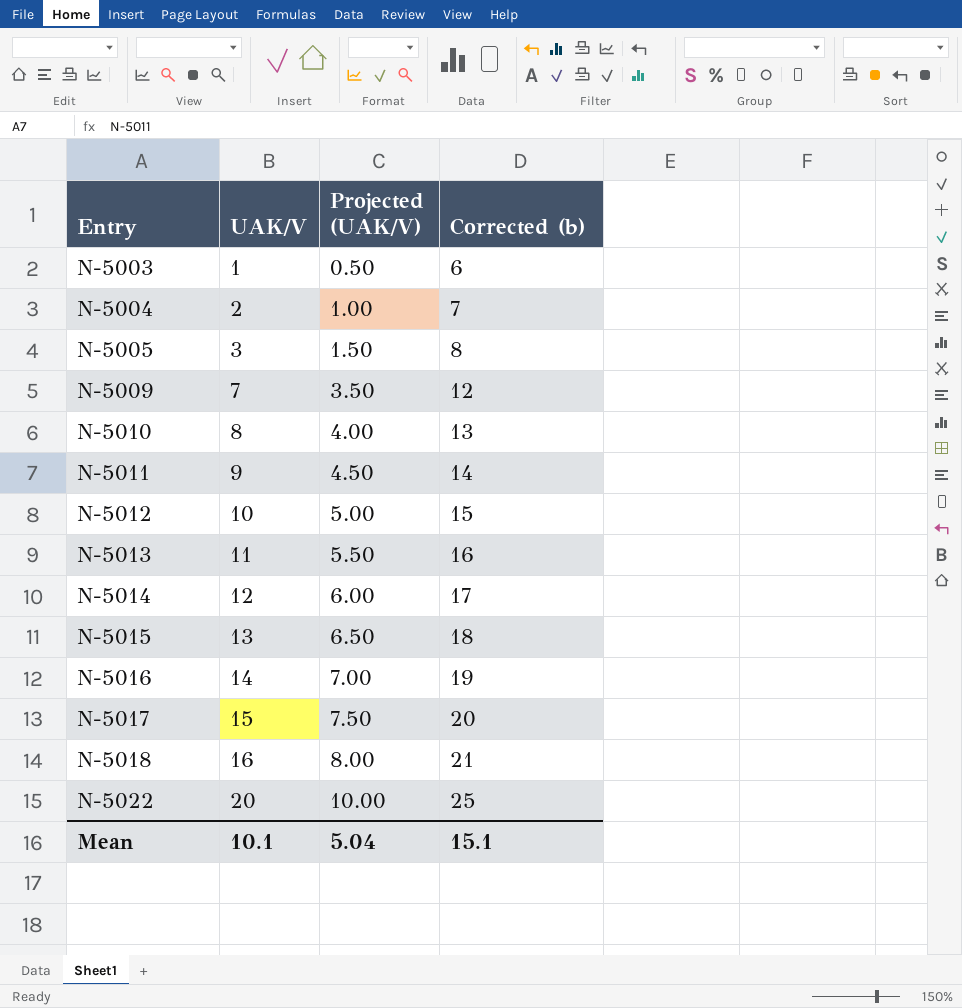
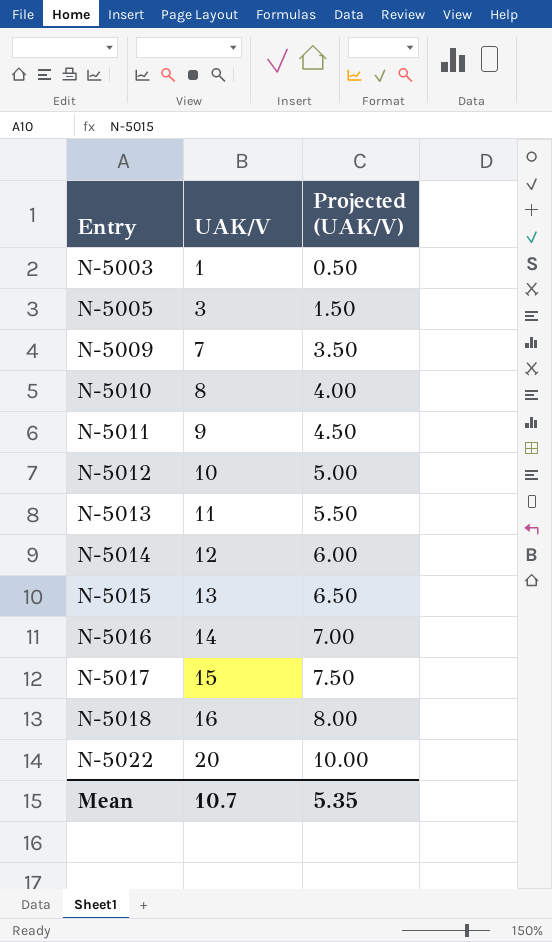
column Corrected (b) | formula: [UAK/V] + 5 -> none
row N-5004: 2 | 1.00 | 7 -> none
Mean | UAK/V: 10.1 -> 10.7
Mean | Projected (UAK/V): 5.04 -> 5.35

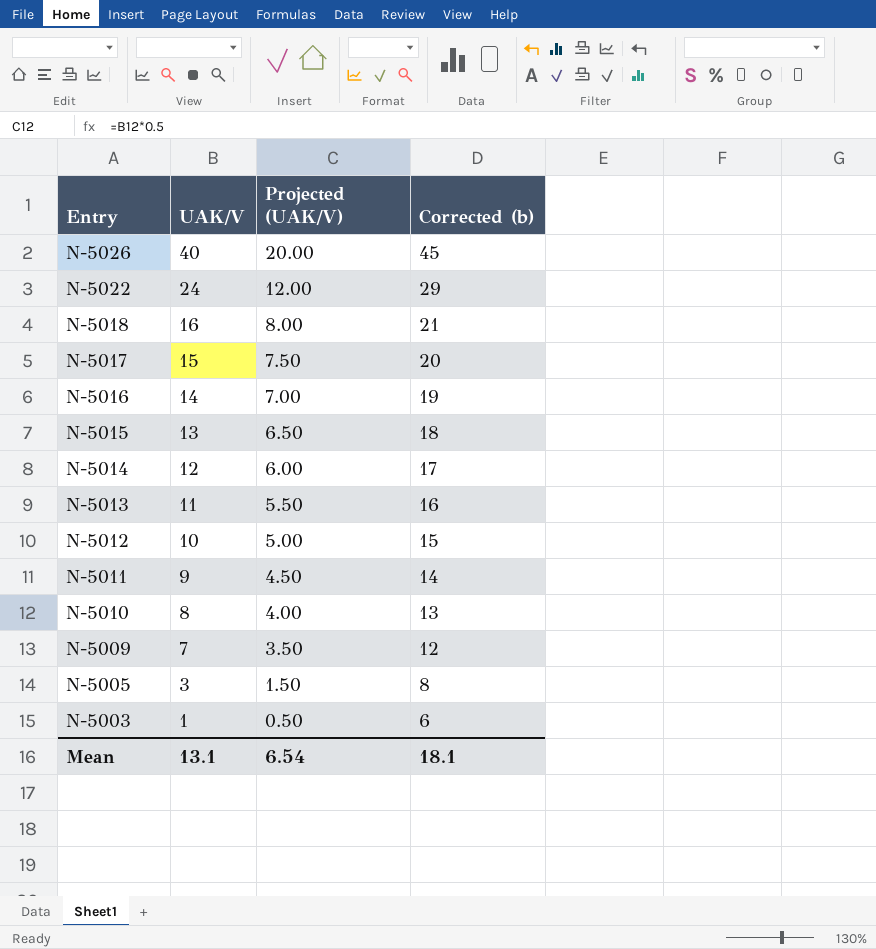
row order: Entry ascending -> Entry descending
column Corrected (b) | formula: none -> [UAK/V] + 5
row N-5026: none -> 40 | 20.00 | 45
N-5022 | UAK/V: 20 -> 24
N-5022 | Projected (UAK/V): 10.00 -> 12.00
Mean | UAK/V: 10.7 -> 13.1
Mean | Projected (UAK/V): 5.35 -> 6.54

